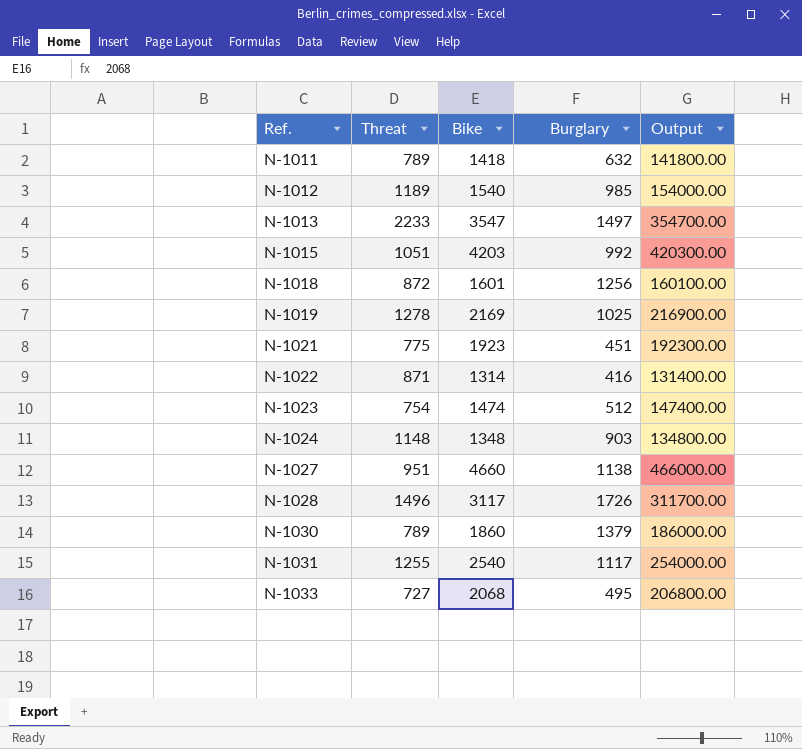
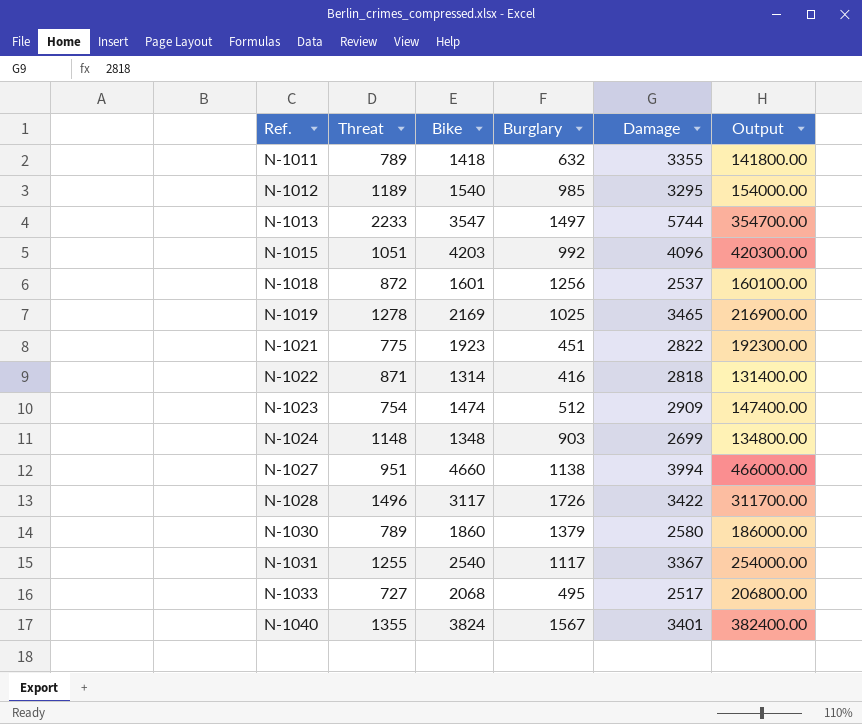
column Damage | position: none -> 5
row N-1040: none -> 1355 | 3824 | 1567 | 3401 | 382400.00

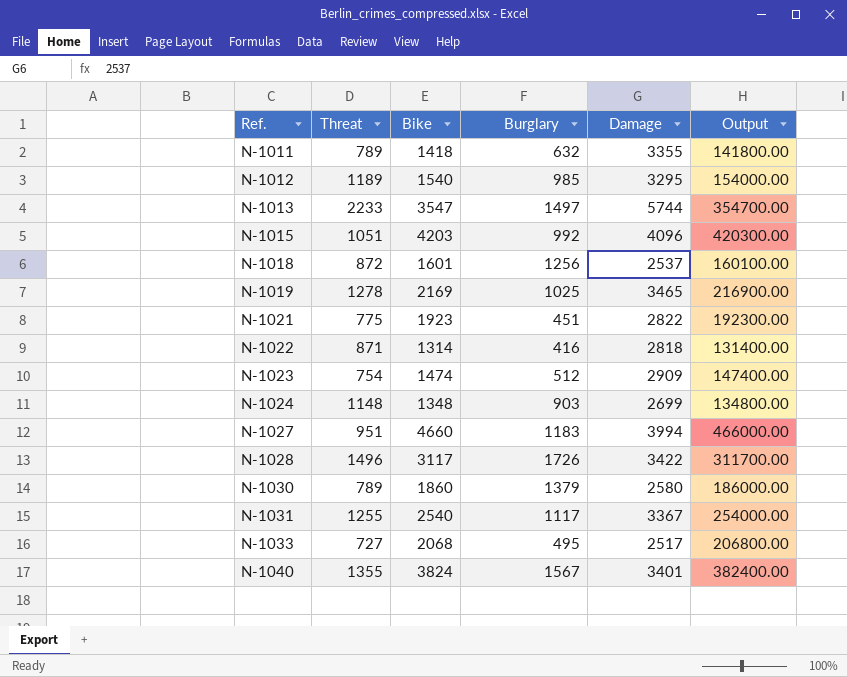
N-1027 | Burglary: 1138 -> 1183

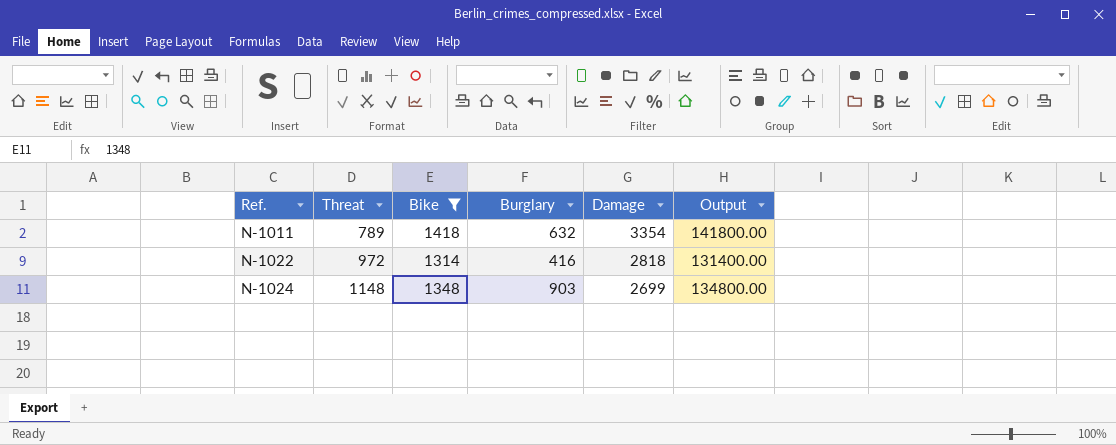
filter: none -> Bike <= 1418
N-1011 | Damage: 3355 -> 3354
N-1022 | Threat: 871 -> 972

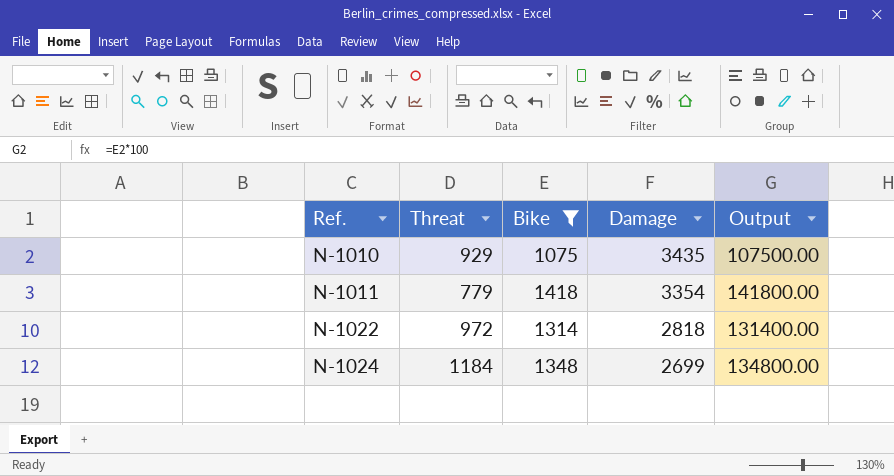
column Burglary | position: 4 -> none
row N-1010: none -> 929 | 1075 | 3435 | 107500.00
N-1011 | Threat: 789 -> 779
N-1024 | Threat: 1148 -> 1184

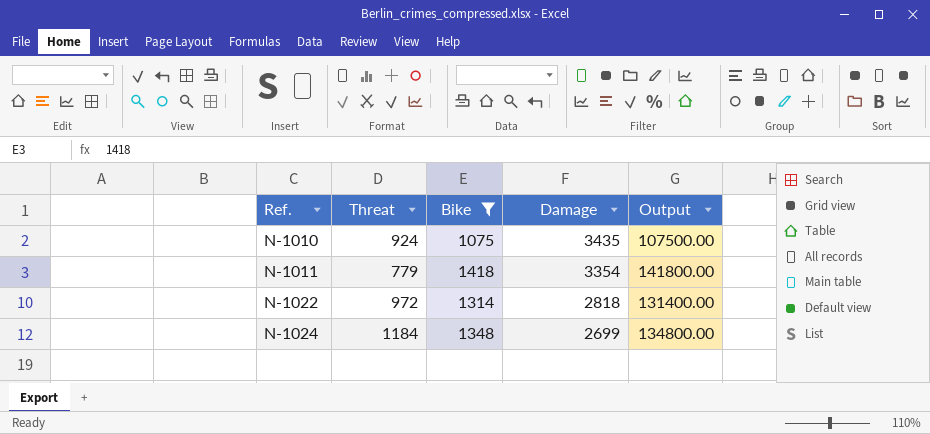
N-1010 | Threat: 929 -> 924

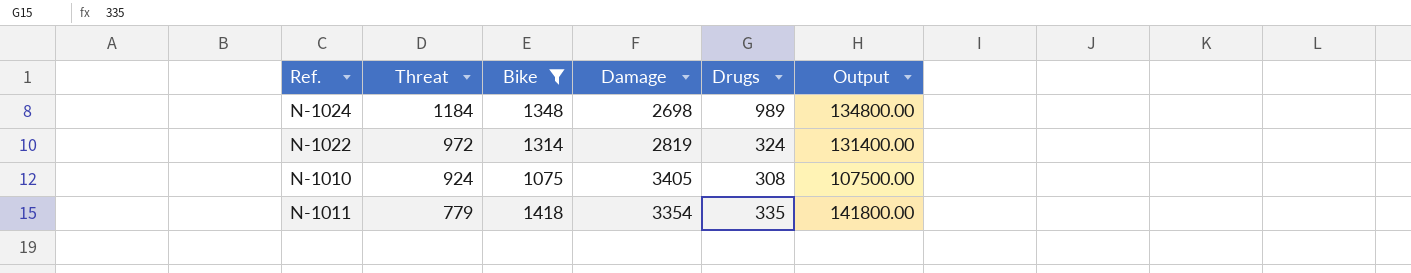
row order: Ref. ascending -> Threat descending
column Drugs | position: none -> 5
N-1024 | Damage: 2699 -> 2698
N-1022 | Damage: 2818 -> 2819
N-1010 | Damage: 3435 -> 3405

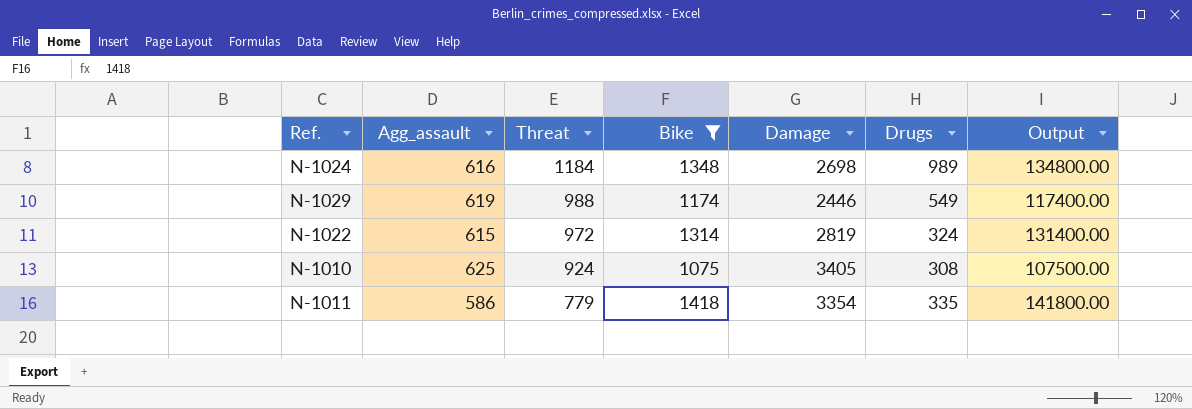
column Agg_assault | position: none -> 2
row N-1029: none -> 619 | 988 | 1174 | 2446 | 549 | 117400.00

